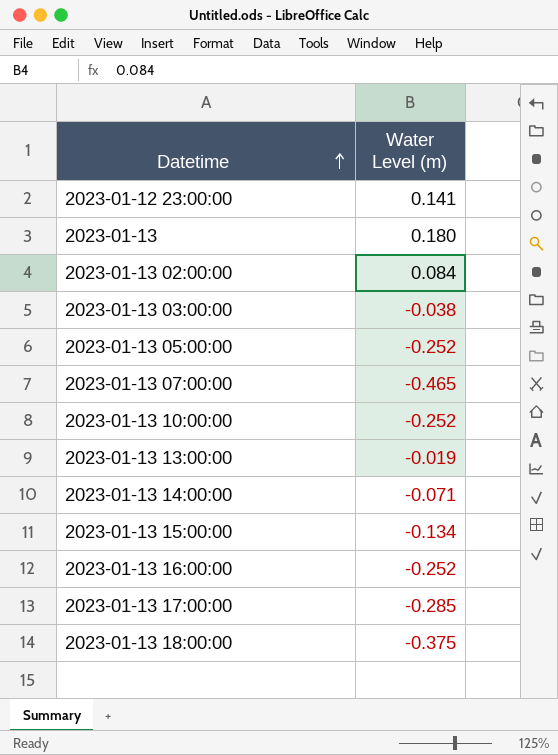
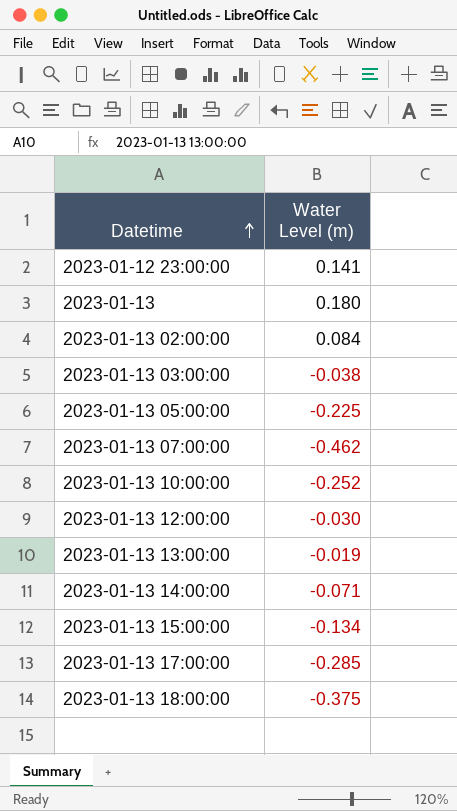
row 2023-01-13 16:00:00: -0.252 -> none
2023-01-13 05:00:00 | Water Level (m): -0.252 -> -0.225
2023-01-13 07:00:00 | Water Level (m): -0.465 -> -0.462
row 2023-01-13 12:00:00: none -> -0.030

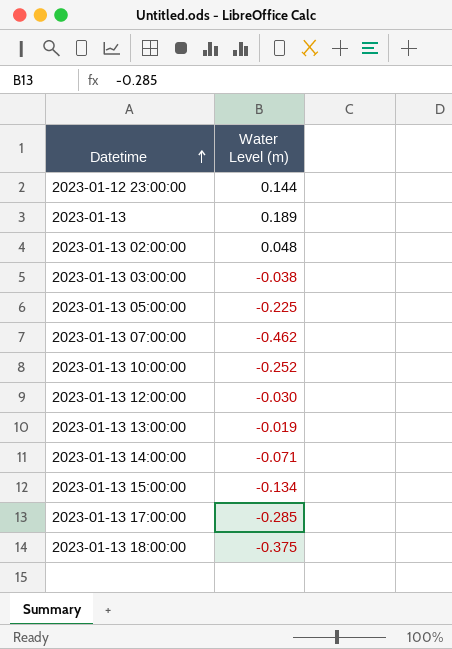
2023-01-12 23:00:00 | Water Level (m): 0.141 -> 0.144
2023-01-13 | Water Level (m): 0.180 -> 0.189
2023-01-13 02:00:00 | Water Level (m): 0.084 -> 0.048

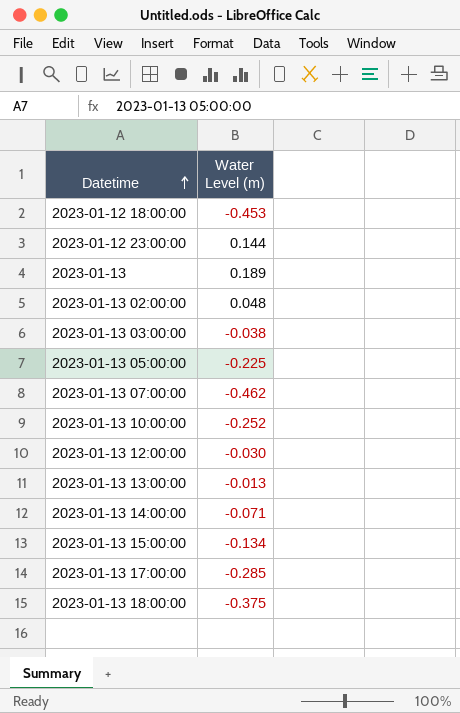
row 2023-01-12 18:00:00: none -> -0.453
2023-01-13 13:00:00 | Water Level (m): -0.019 -> -0.013

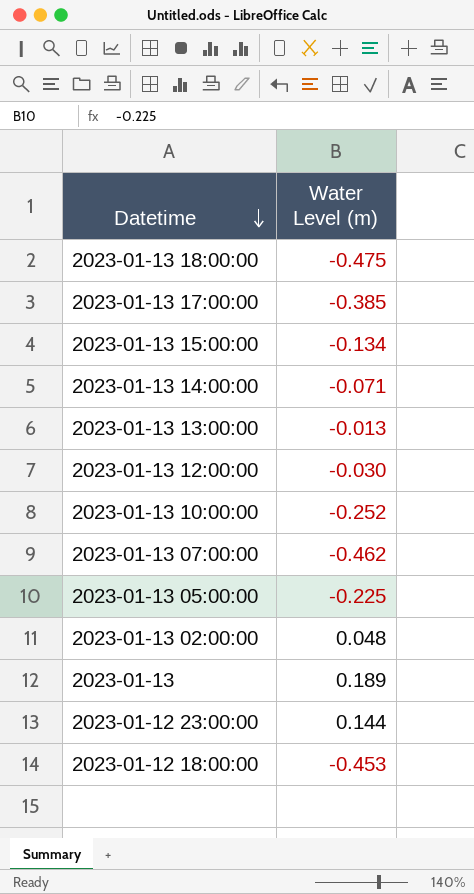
row order: Datetime ascending -> Datetime descending
row 2023-01-13 03:00:00: -0.038 -> none
2023-01-13 18:00:00 | Water Level (m): -0.375 -> -0.475
2023-01-13 17:00:00 | Water Level (m): -0.285 -> -0.385

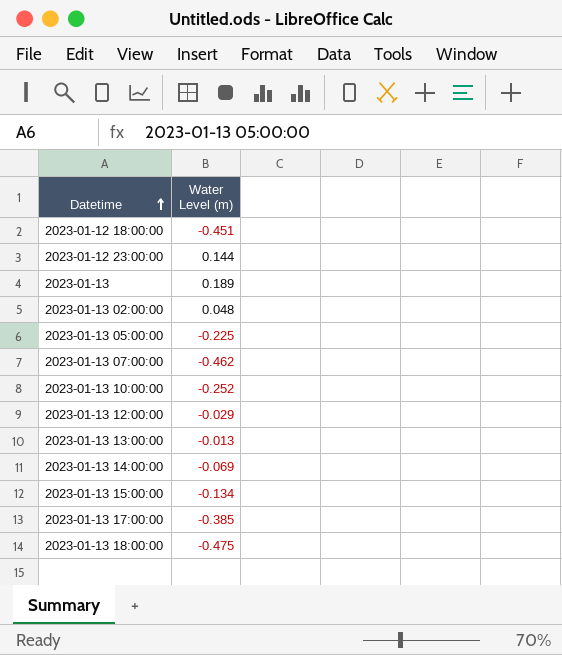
row order: Datetime descending -> Datetime ascending
2023-01-12 18:00:00 | Water Level (m): -0.453 -> -0.451
2023-01-13 12:00:00 | Water Level (m): -0.030 -> -0.029
2023-01-13 14:00:00 | Water Level (m): -0.071 -> -0.069

